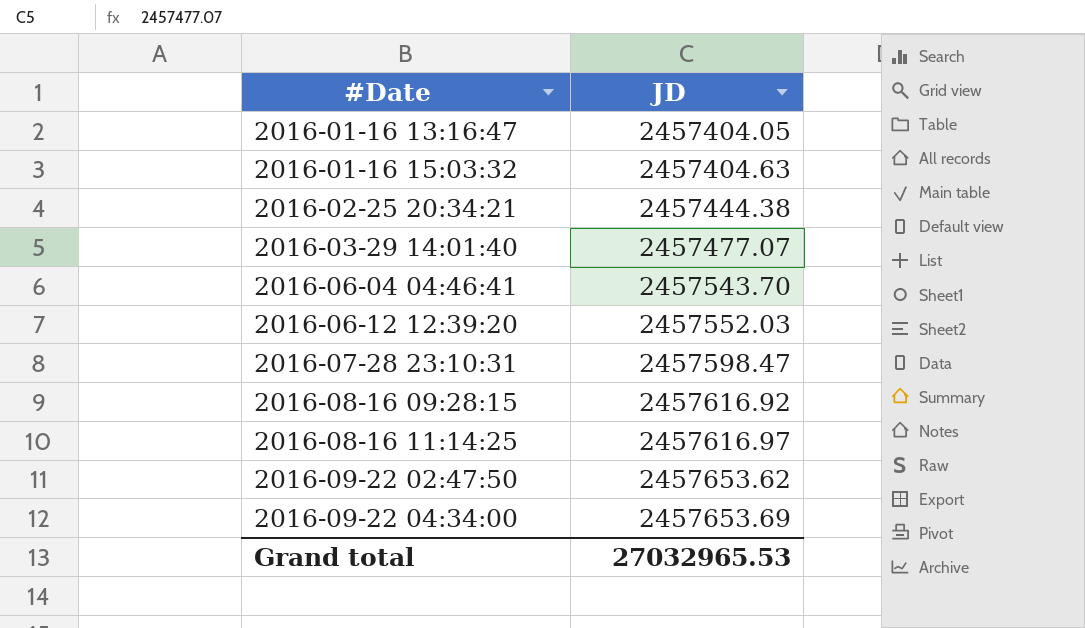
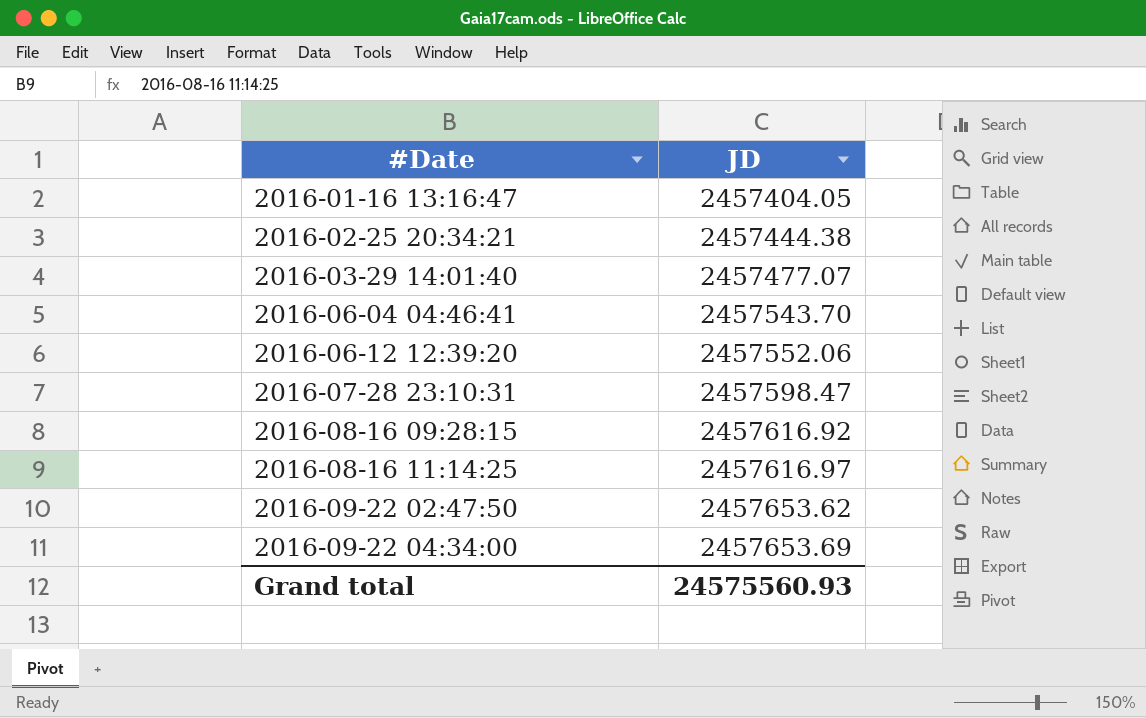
row 2016-01-16 15:03:32: 2457404.63 -> none
2016-06-12 12:39:20 | JD: 2457552.03 -> 2457552.06
Grand total | JD: 27032965.53 -> 24575560.93

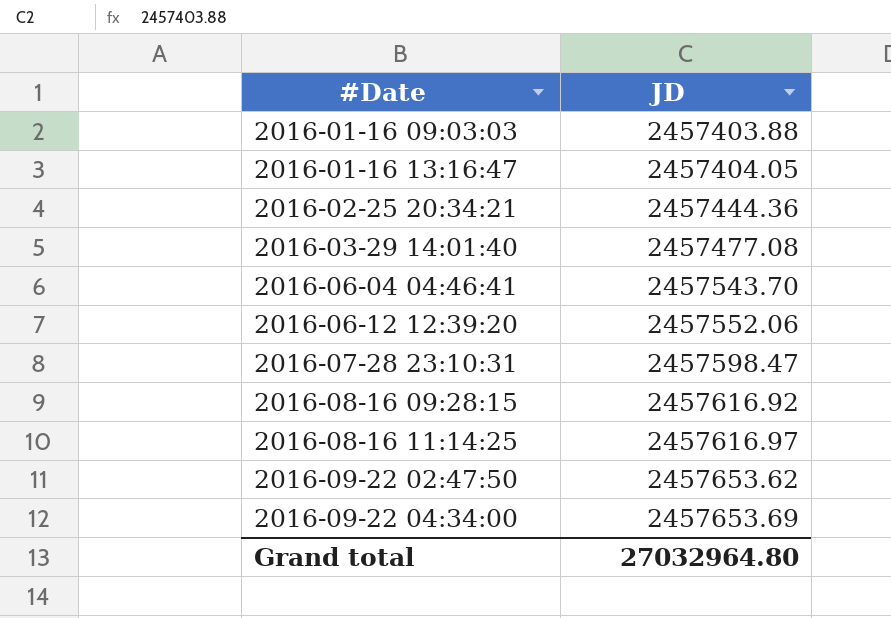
row 2016-01-16 09:03:03: none -> 2457403.88
2016-02-25 20:34:21 | JD: 2457444.38 -> 2457444.36
2016-03-29 14:01:40 | JD: 2457477.07 -> 2457477.08
Grand total | JD: 24575560.93 -> 27032964.80

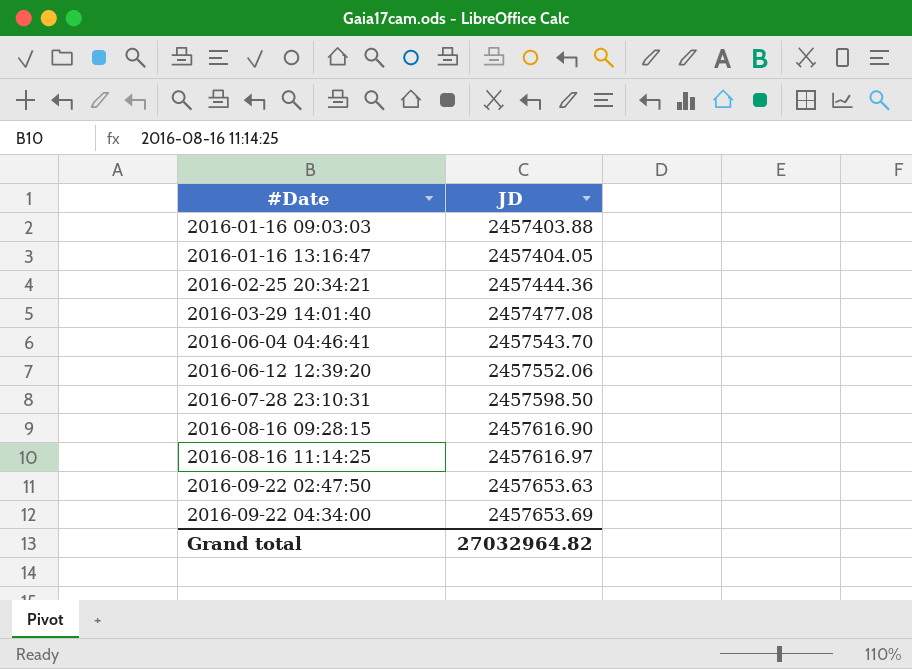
2016-07-28 23:10:31 | JD: 2457598.47 -> 2457598.50
2016-08-16 09:28:15 | JD: 2457616.92 -> 2457616.90
2016-09-22 02:47:50 | JD: 2457653.62 -> 2457653.63
Grand total | JD: 27032964.80 -> 27032964.82

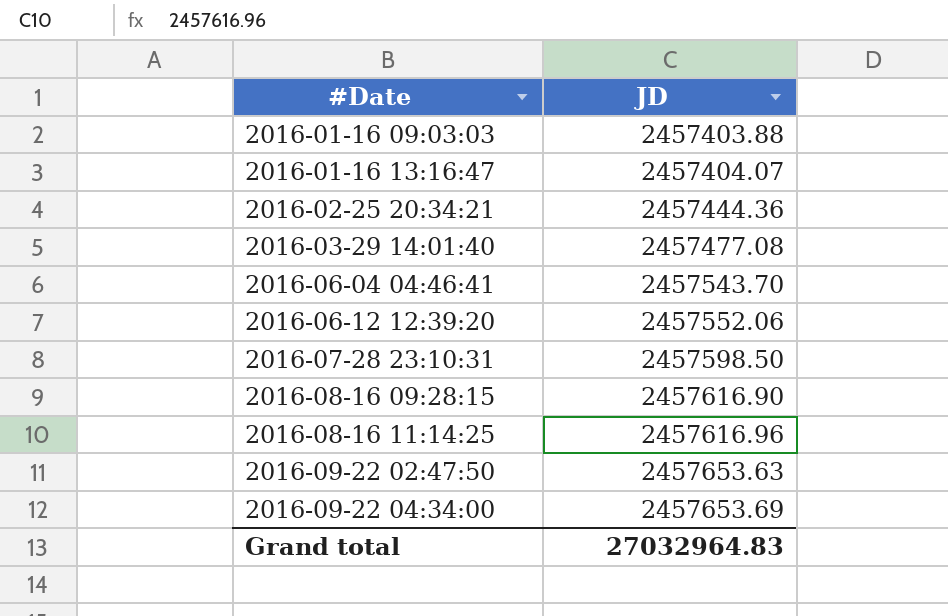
2016-01-16 13:16:47 | JD: 2457404.05 -> 2457404.07
2016-08-16 11:14:25 | JD: 2457616.97 -> 2457616.96
Grand total | JD: 27032964.82 -> 27032964.83

